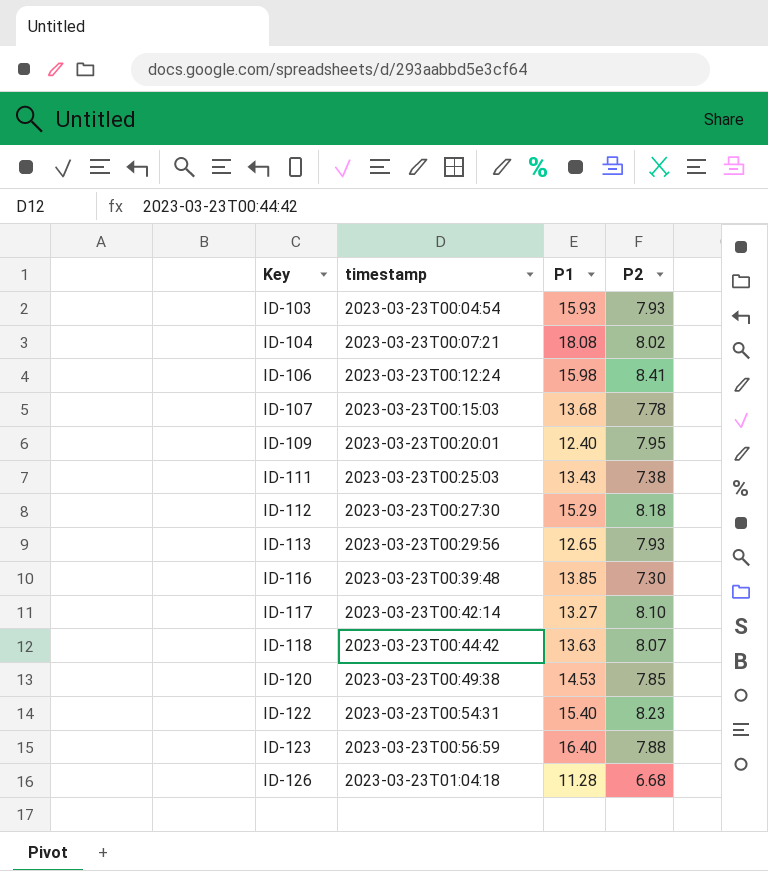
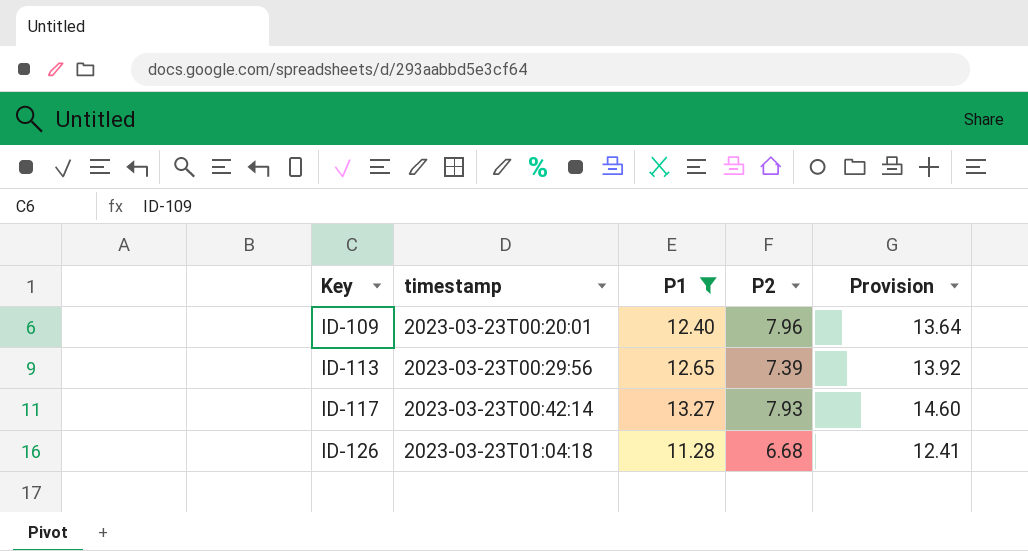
filter: none -> P1 <= 13.27
column Provision | formula: none -> [P1] * 1.1
ID-109 | P2: 7.95 -> 7.96
ID-113 | P2: 7.93 -> 7.39
ID-117 | P2: 8.10 -> 7.93

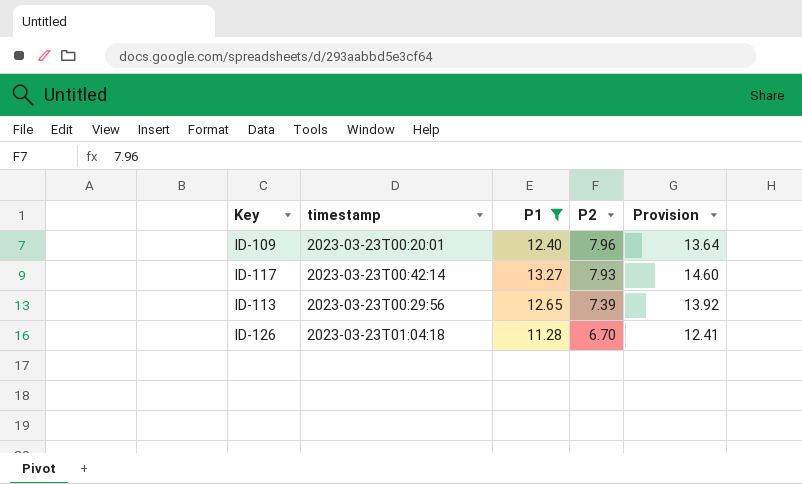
row order: Key ascending -> P2 descending
ID-126 | P2: 6.68 -> 6.70

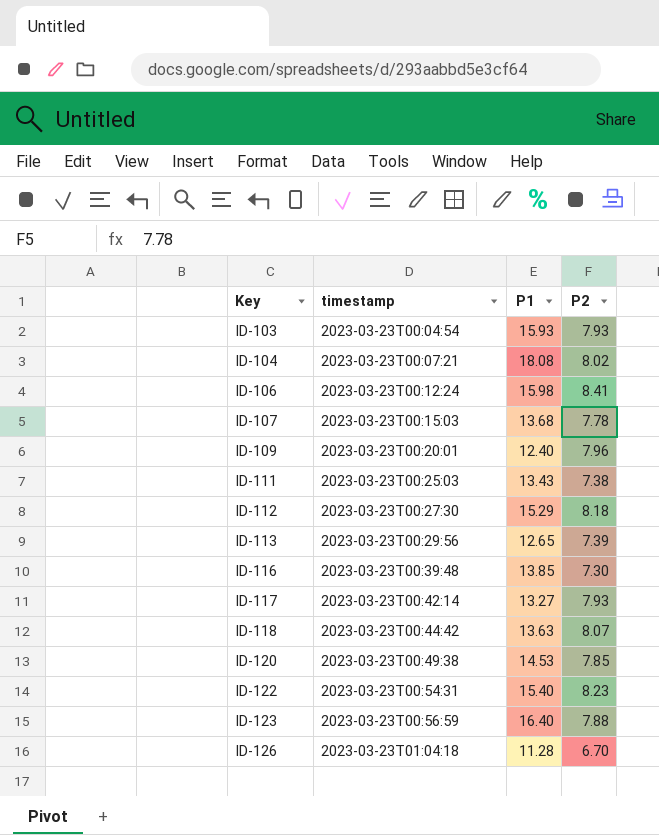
filter: P1 <= 13.27 -> none
row order: P2 descending -> Key ascending
column Provision | formula: [P1] * 1.1 -> none

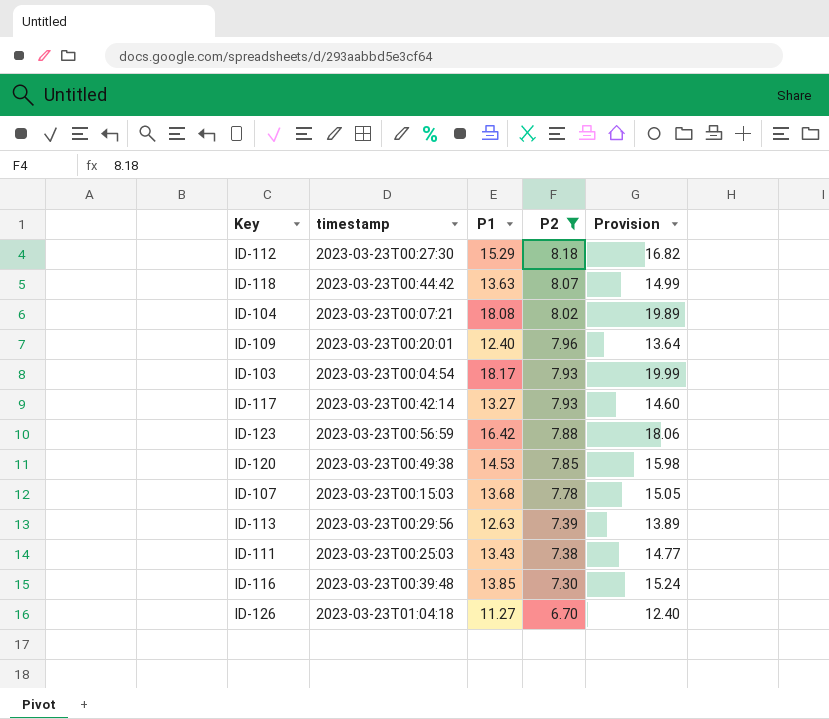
filter: none -> P2 <= 8.18
row order: Key ascending -> P2 descending
column Provision | formula: none -> [P1] * 1.1
ID-103 | P1: 15.93 -> 18.17
ID-123 | P1: 16.40 -> 16.42
ID-113 | P1: 12.65 -> 12.63
ID-126 | P1: 11.28 -> 11.27

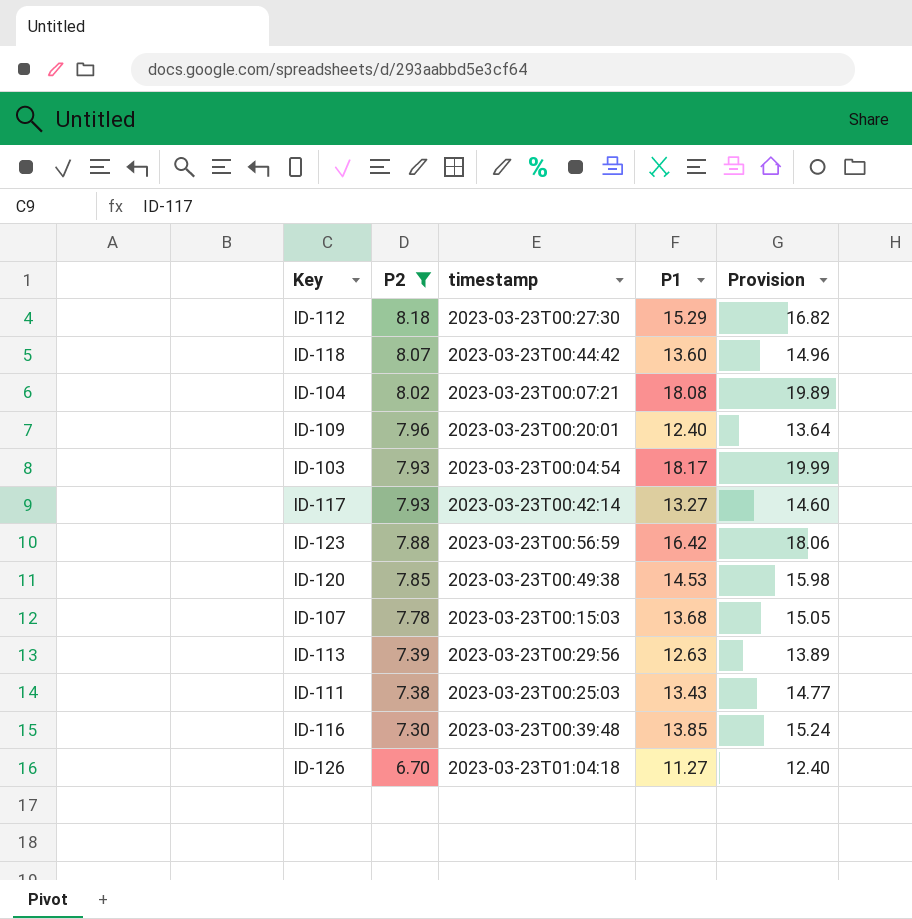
column P2 | position: 4 -> 2
ID-118 | P1: 13.63 -> 13.60
ID-118 | Provision: 14.99 -> 14.96

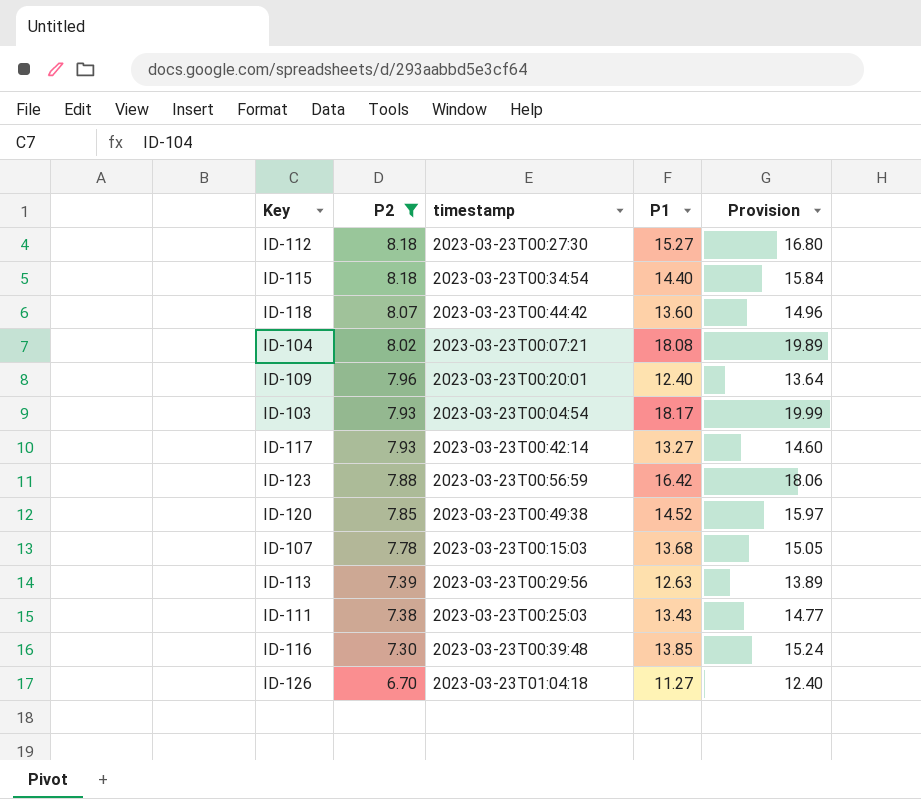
ID-112 | P1: 15.29 -> 15.27
ID-112 | Provision: 16.82 -> 16.80
row ID-115: none -> 8.18 | 2023-03-23T00:34:54 | 14.40 | 15.84
ID-120 | P1: 14.53 -> 14.52
ID-120 | Provision: 15.98 -> 15.97

